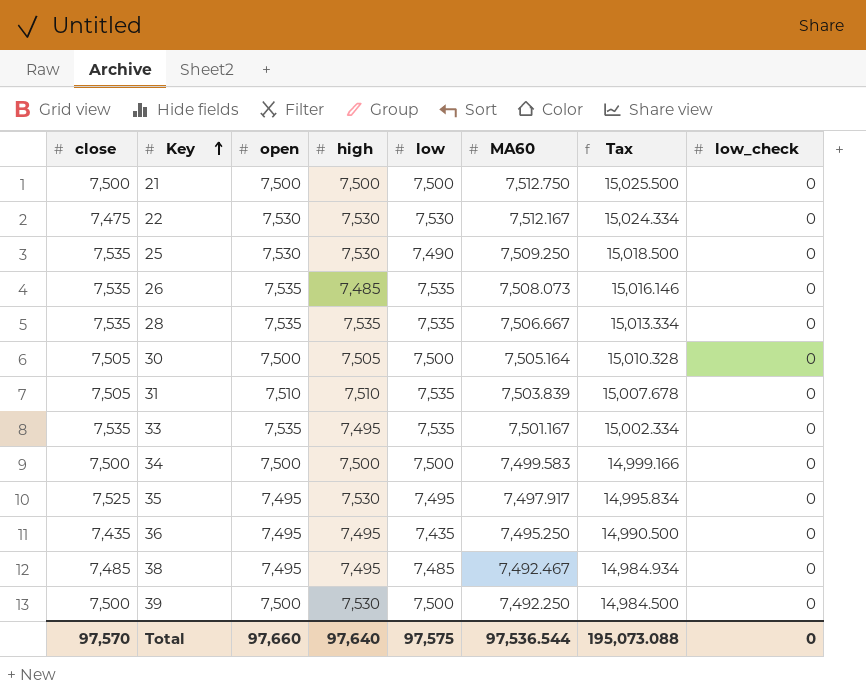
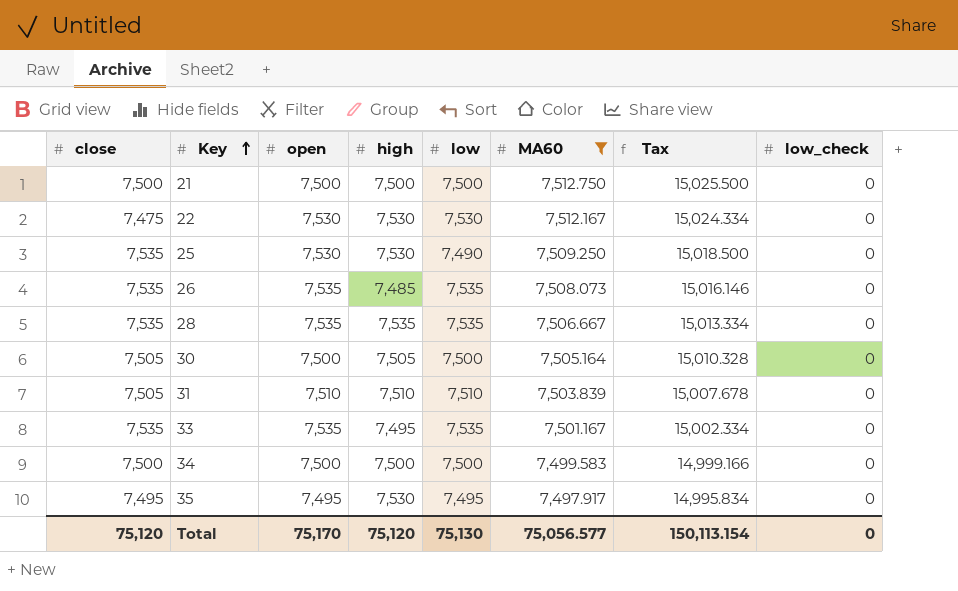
filter: none -> MA60 >= 7,497.917
31 | low: 7,535 -> 7,510
35 | close: 7,525 -> 7,495
Total | close: 97,570 -> 75,120
Total | open: 97,660 -> 75,170
Total | high: 97,640 -> 75,120
Total | low: 97,575 -> 75,130
Total | MA60: 97,536.544 -> 75,056.577
Total | Tax: 195,073.088 -> 150,113.154

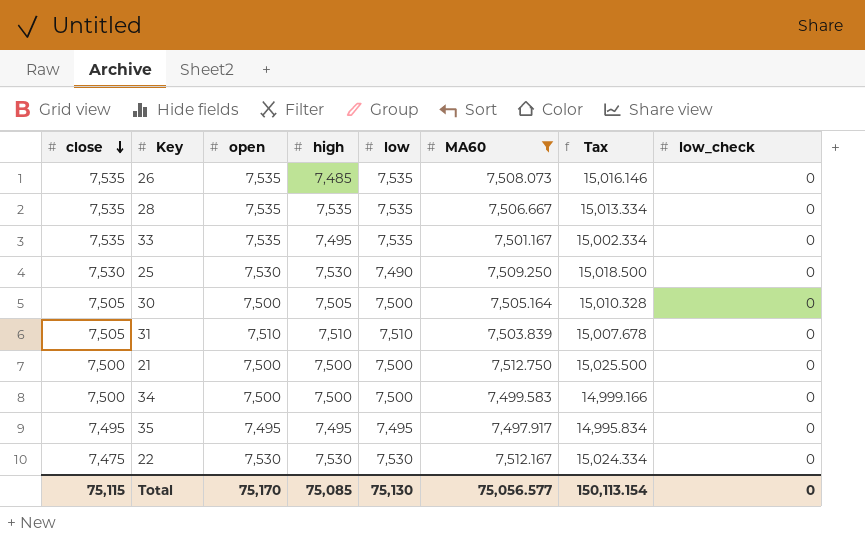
row order: Key ascending -> close descending
25 | close: 7,535 -> 7,530
35 | high: 7,530 -> 7,495
Total | close: 75,120 -> 75,115
Total | high: 75,120 -> 75,085

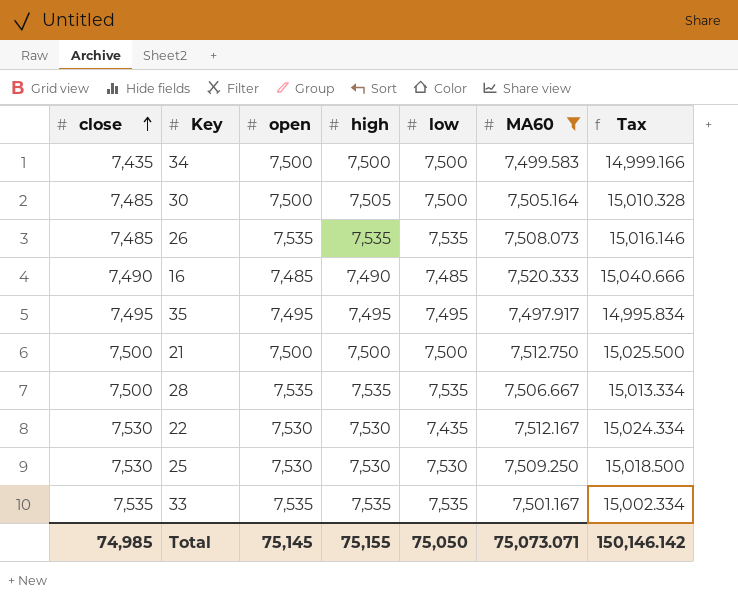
row order: close descending -> close ascending
column low_check | position: 8 -> none
row 31: 7,505 | 7,510 | 7,510 | 7,510 | 7,503.839 | 15,007.678 | 0 -> none
34 | close: 7,500 -> 7,435
30 | close: 7,505 -> 7,485
26 | close: 7,535 -> 7,485
26 | high: 7,485 -> 7,535
row 16: none -> 7,490 | 7,485 | 7,490 | 7,485 | 7,520.333 | 15,040.666
28 | close: 7,535 -> 7,500
22 | close: 7,475 -> 7,530
22 | low: 7,530 -> 7,435
25 | low: 7,490 -> 7,530
33 | high: 7,495 -> 7,535
Total | close: 75,115 -> 74,985
Total | open: 75,170 -> 75,145
Total | high: 75,085 -> 75,155
Total | low: 75,130 -> 75,050
Total | MA60: 75,056.577 -> 75,073.071
Total | Tax: 150,113.154 -> 150,146.142

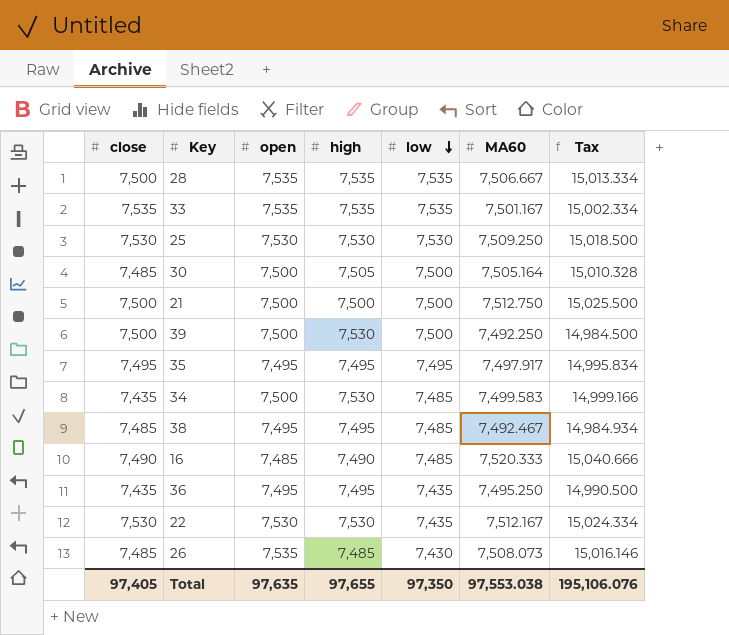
filter: MA60 >= 7,497.917 -> none
row order: close ascending -> low descending
34 | high: 7,500 -> 7,530
34 | low: 7,500 -> 7,485
26 | high: 7,535 -> 7,485
26 | low: 7,535 -> 7,430
Total | close: 74,985 -> 97,405
Total | open: 75,145 -> 97,635
Total | high: 75,155 -> 97,655
Total | low: 75,050 -> 97,350
Total | MA60: 75,073.071 -> 97,553.038
Total | Tax: 150,146.142 -> 195,106.076

